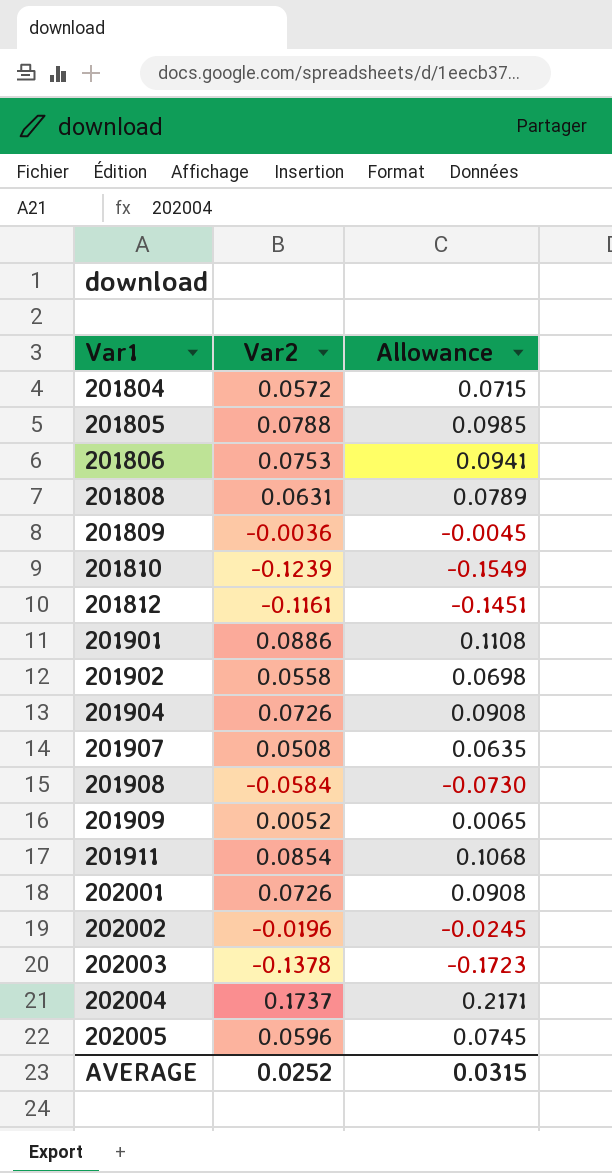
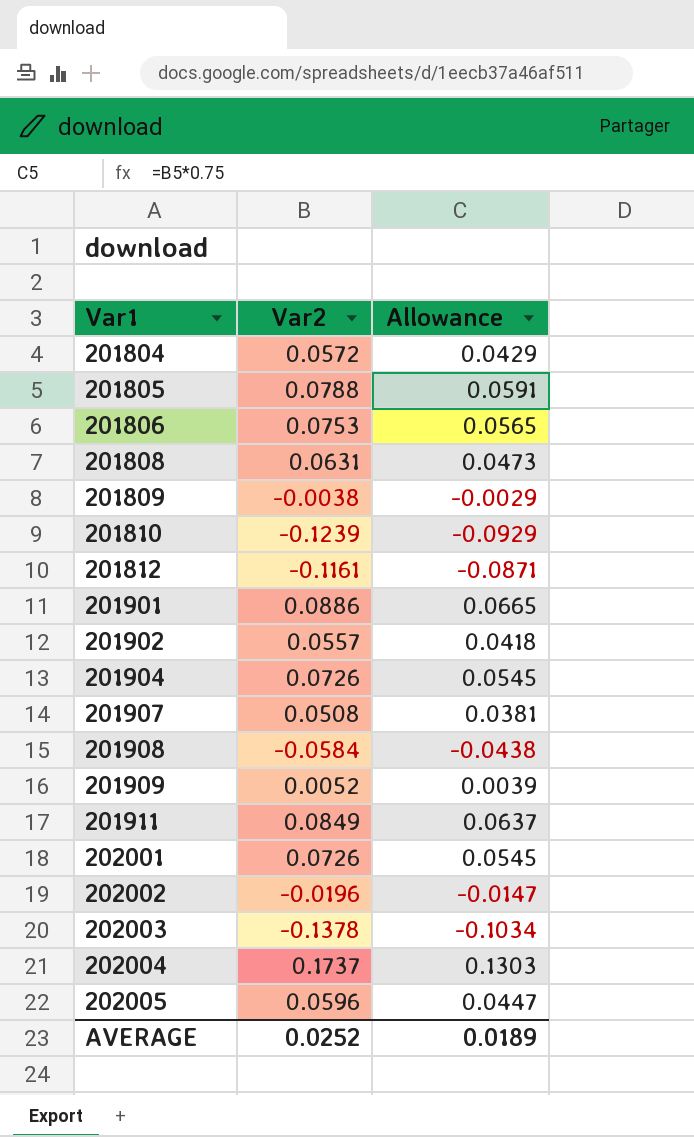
column Allowance | formula: [Var2] * 1.25 -> [Var2] * 0.75
201809 | Var2: -0.0036 -> -0.0038
201902 | Var2: 0.0558 -> 0.0557
201911 | Var2: 0.0854 -> 0.0849
AVERAGE | Allowance: 0.0315 -> 0.0189

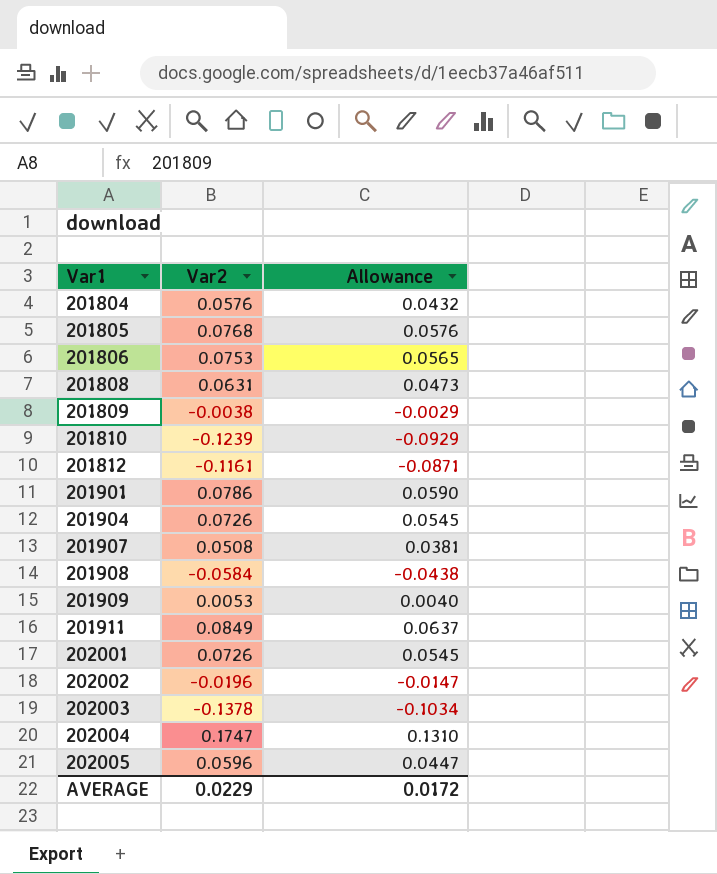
row 201902: 0.0557 | 0.0418 -> none
201804 | Var2: 0.0572 -> 0.0576
201804 | Allowance: 0.0429 -> 0.0432
201805 | Var2: 0.0788 -> 0.0768
201805 | Allowance: 0.0591 -> 0.0576
201901 | Var2: 0.0886 -> 0.0786
201901 | Allowance: 0.0665 -> 0.0590
201909 | Var2: 0.0052 -> 0.0053
201909 | Allowance: 0.0039 -> 0.0040
202004 | Var2: 0.1737 -> 0.1747
202004 | Allowance: 0.1303 -> 0.1310
AVERAGE | Var2: 0.0252 -> 0.0229
AVERAGE | Allowance: 0.0189 -> 0.0172

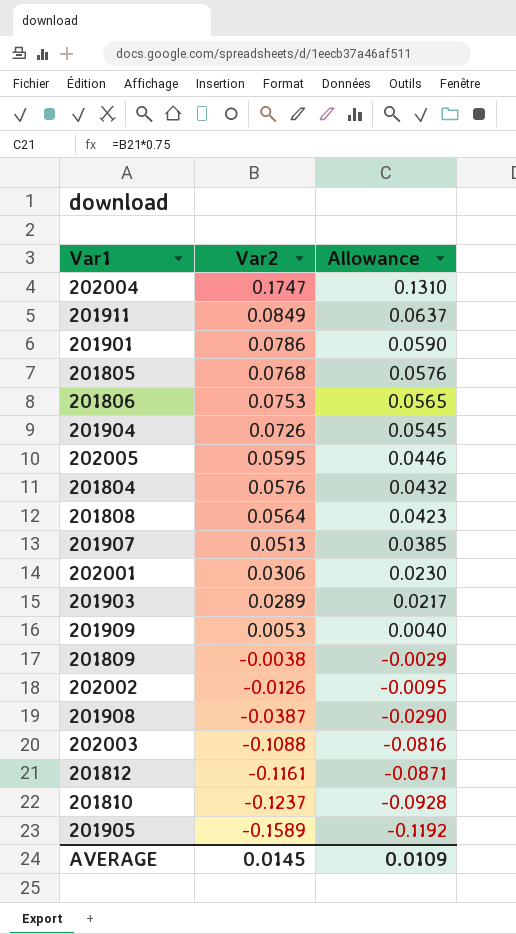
row order: Var1 ascending -> Var2 descending
202005 | Var2: 0.0596 -> 0.0595
202005 | Allowance: 0.0447 -> 0.0446
201808 | Var2: 0.0631 -> 0.0564
201808 | Allowance: 0.0473 -> 0.0423
201907 | Var2: 0.0508 -> 0.0513
201907 | Allowance: 0.0381 -> 0.0385
202001 | Var2: 0.0726 -> 0.0306
202001 | Allowance: 0.0545 -> 0.0230
row 201903: none -> 0.0289 | 0.0217
202002 | Var2: -0.0196 -> -0.0126
202002 | Allowance: -0.0147 -> -0.0095
201908 | Var2: -0.0584 -> -0.0387
201908 | Allowance: -0.0438 -> -0.0290
202003 | Var2: -0.1378 -> -0.1088
202003 | Allowance: -0.1034 -> -0.0816
201810 | Var2: -0.1239 -> -0.1237
201810 | Allowance: -0.0929 -> -0.0928
row 201905: none -> -0.1589 | -0.1192
AVERAGE | Var2: 0.0229 -> 0.0145
AVERAGE | Allowance: 0.0172 -> 0.0109

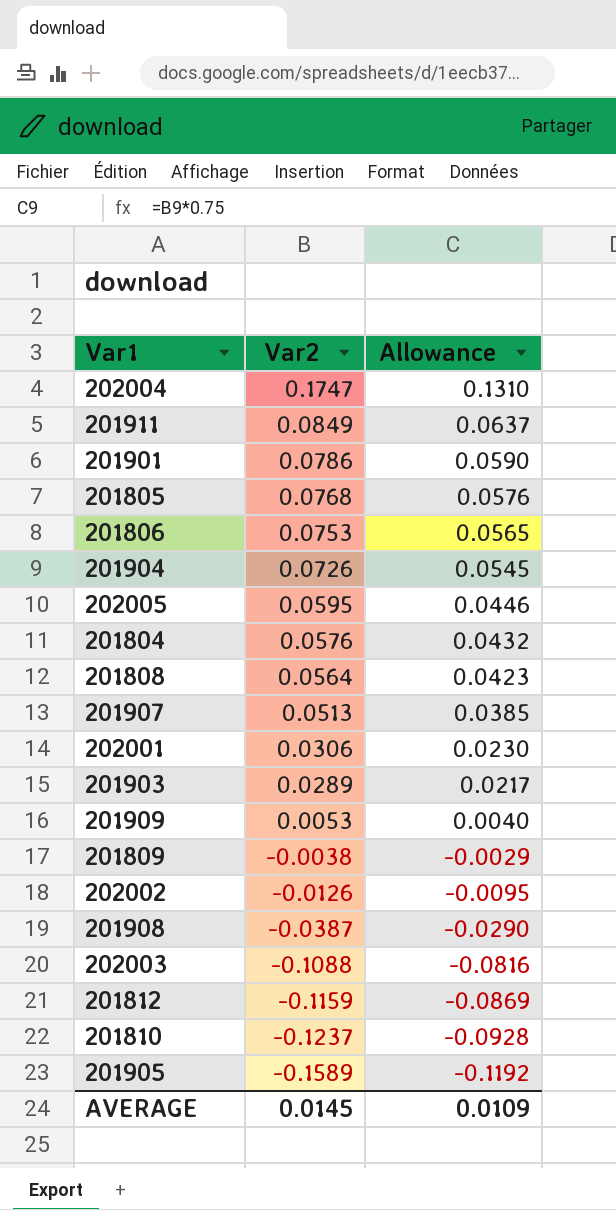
201812 | Var2: -0.1161 -> -0.1159
201812 | Allowance: -0.0871 -> -0.0869

